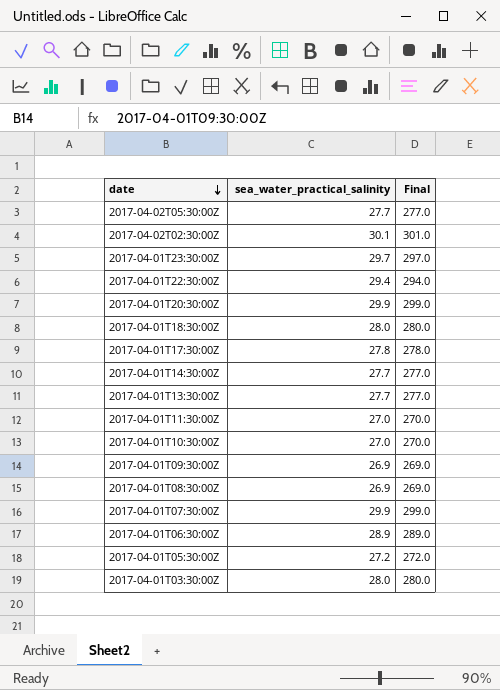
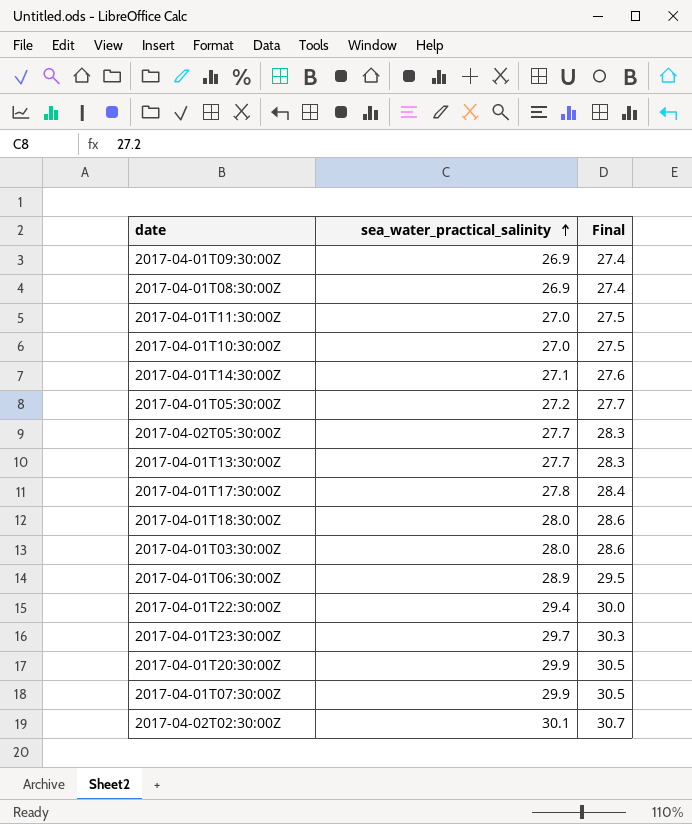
row order: date descending -> sea_water_practical_salinity ascending
column Final | formula: [sea_water_practical_salinity] * 10 -> [sea_water_practical_salinity] * 1.02
2017-04-01T14:30:00Z | sea_water_practical_salinity: 27.7 -> 27.1

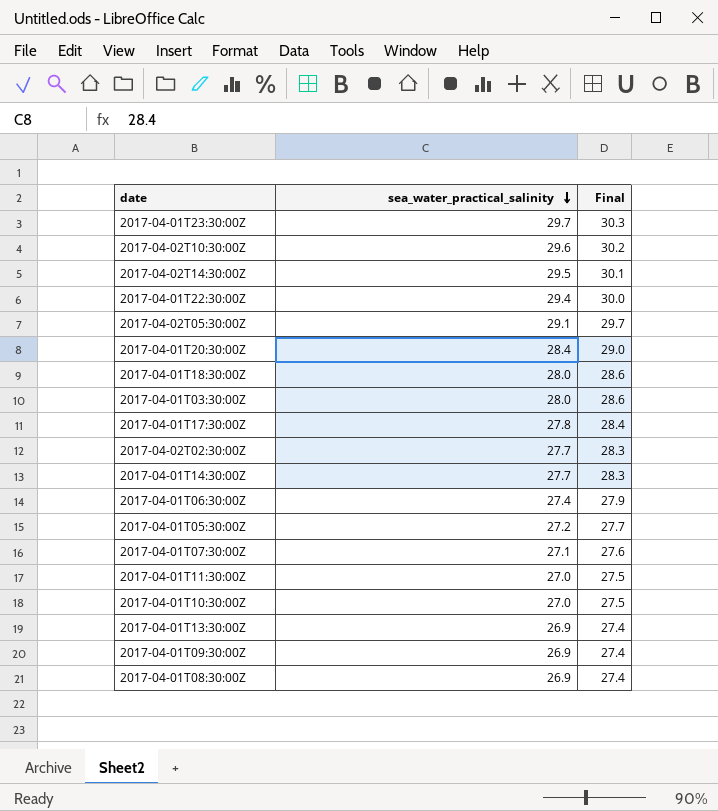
row order: sea_water_practical_salinity ascending -> sea_water_practical_salinity descending
row 2017-04-02T10:30:00Z: none -> 29.6 | 30.2
row 2017-04-02T14:30:00Z: none -> 29.5 | 30.1
2017-04-02T05:30:00Z | sea_water_practical_salinity: 27.7 -> 29.1
2017-04-02T05:30:00Z | Final: 28.3 -> 29.7
2017-04-01T20:30:00Z | sea_water_practical_salinity: 29.9 -> 28.4
2017-04-01T20:30:00Z | Final: 30.5 -> 29.0
2017-04-02T02:30:00Z | sea_water_practical_salinity: 30.1 -> 27.7
2017-04-02T02:30:00Z | Final: 30.7 -> 28.3
2017-04-01T14:30:00Z | sea_water_practical_salinity: 27.1 -> 27.7
2017-04-01T14:30:00Z | Final: 27.6 -> 28.3
2017-04-01T06:30:00Z | sea_water_practical_salinity: 28.9 -> 27.4
2017-04-01T06:30:00Z | Final: 29.5 -> 27.9
2017-04-01T07:30:00Z | sea_water_practical_salinity: 29.9 -> 27.1
2017-04-01T07:30:00Z | Final: 30.5 -> 27.6
2017-04-01T13:30:00Z | sea_water_practical_salinity: 27.7 -> 26.9
2017-04-01T13:30:00Z | Final: 28.3 -> 27.4

